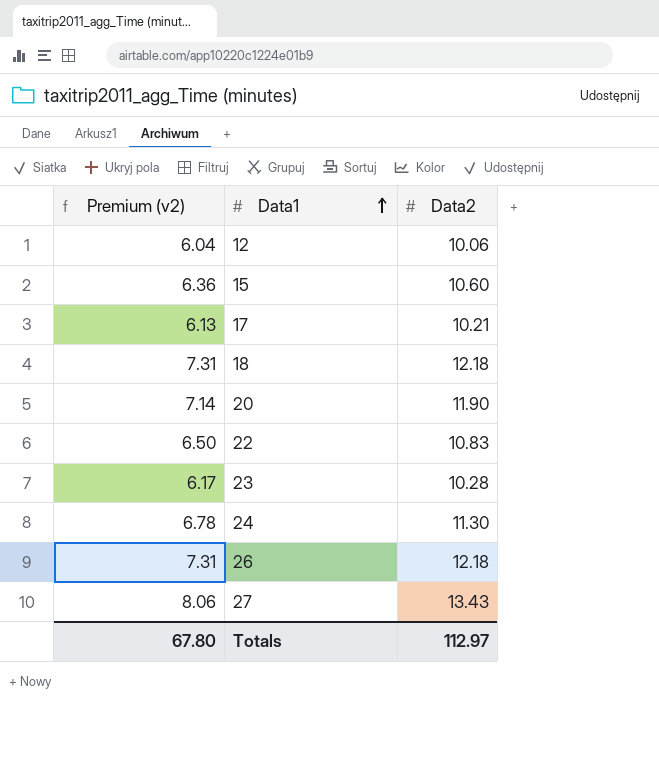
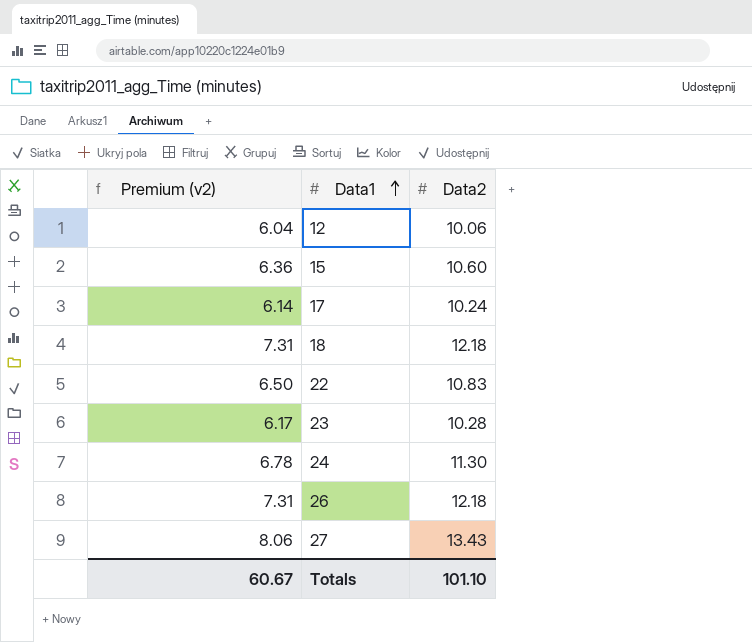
row 20: 7.14 | 11.90 -> none
17 | Premium (v2): 6.13 -> 6.14
17 | Data2: 10.21 -> 10.24
Totals | Premium (v2): 67.80 -> 60.67
Totals | Data2: 112.97 -> 101.10

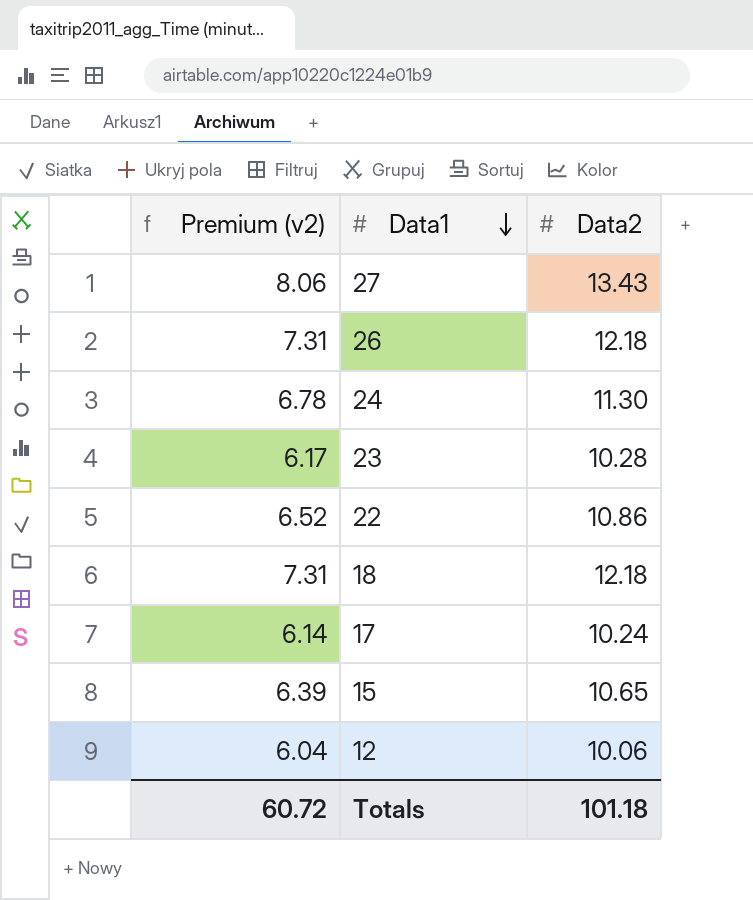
row order: Data1 ascending -> Data1 descending
22 | Premium (v2): 6.50 -> 6.52
22 | Data2: 10.83 -> 10.86
15 | Premium (v2): 6.36 -> 6.39
15 | Data2: 10.60 -> 10.65
Totals | Premium (v2): 60.67 -> 60.72
Totals | Data2: 101.10 -> 101.18

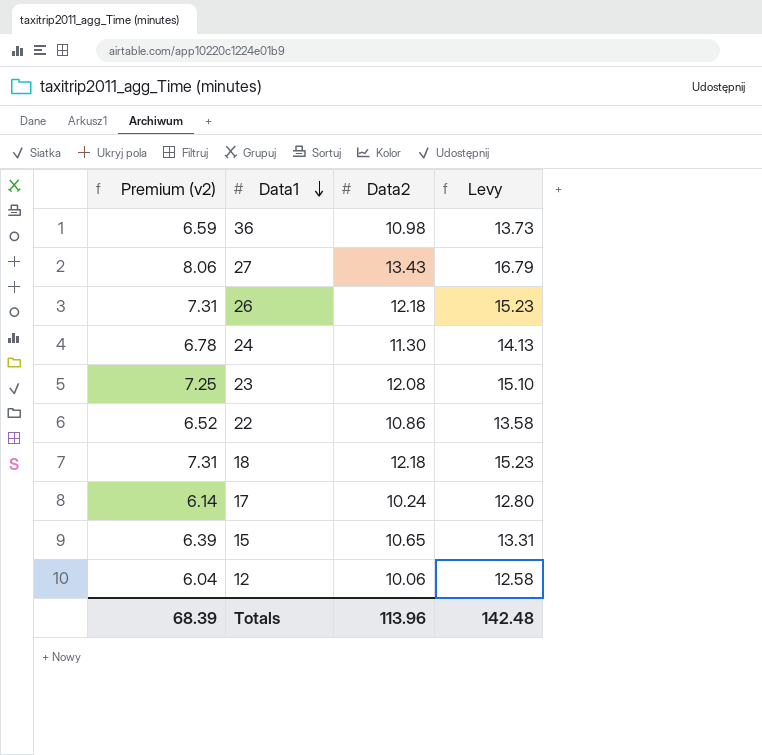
column Levy | formula: none -> [Data2] * 1.25
row 36: none -> 6.59 | 10.98 | 13.73
23 | Premium (v2): 6.17 -> 7.25
23 | Data2: 10.28 -> 12.08
Totals | Premium (v2): 60.72 -> 68.39
Totals | Data2: 101.18 -> 113.96

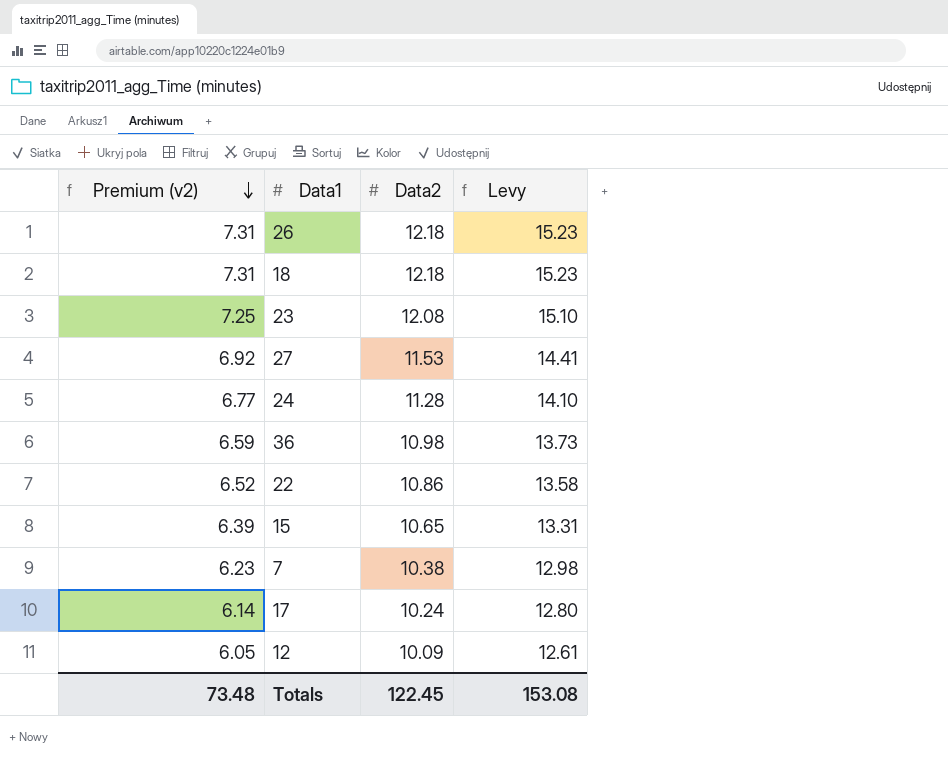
row order: Data1 descending -> Premium (v2) descending
27 | Premium (v2): 8.06 -> 6.92
27 | Data2: 13.43 -> 11.53
27 | Levy: 16.79 -> 14.41
24 | Premium (v2): 6.78 -> 6.77
24 | Data2: 11.30 -> 11.28
24 | Levy: 14.13 -> 14.10
row 7: none -> 6.23 | 10.38 | 12.98
12 | Premium (v2): 6.04 -> 6.05
12 | Data2: 10.06 -> 10.09
12 | Levy: 12.58 -> 12.61
Totals | Premium (v2): 68.39 -> 73.48
Totals | Data2: 113.96 -> 122.45
Totals | Levy: 142.48 -> 153.08

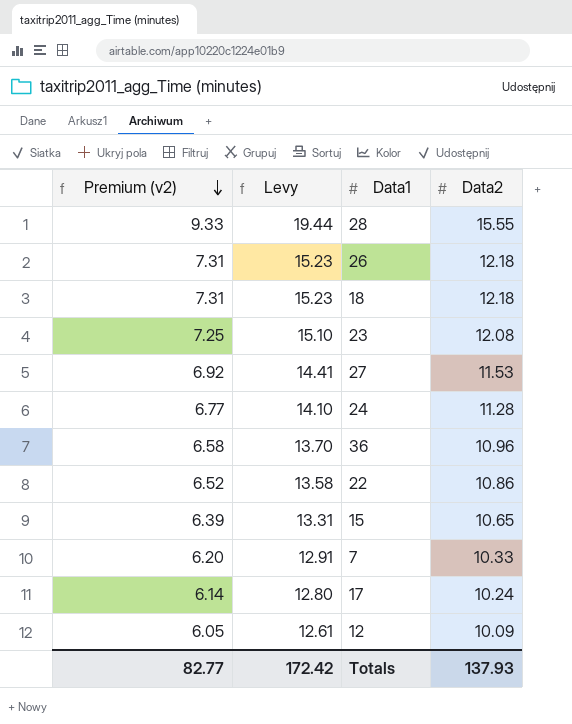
column Levy | position: 4 -> 2
row 28: none -> 9.33 | 19.44 | 15.55
36 | Premium (v2): 6.59 -> 6.58
36 | Levy: 13.73 -> 13.70
36 | Data2: 10.98 -> 10.96
7 | Premium (v2): 6.23 -> 6.20
7 | Levy: 12.98 -> 12.91
7 | Data2: 10.38 -> 10.33
Totals | Premium (v2): 73.48 -> 82.77
Totals | Levy: 153.08 -> 172.42
Totals | Data2: 122.45 -> 137.93

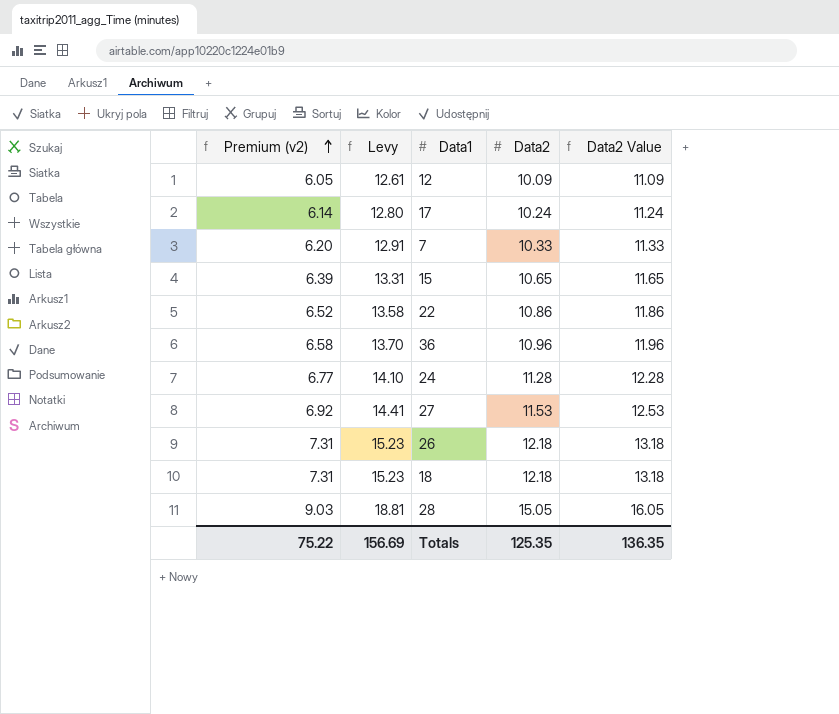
row order: Premium (v2) descending -> Premium (v2) ascending
column Data2 Value | formula: none -> [Data2] + 1
row 23: 7.25 | 15.10 | 12.08 -> none
28 | Premium (v2): 9.33 -> 9.03
28 | Levy: 19.44 -> 18.81
28 | Data2: 15.55 -> 15.05
Totals | Premium (v2): 82.77 -> 75.22
Totals | Levy: 172.42 -> 156.69
Totals | Data2: 137.93 -> 125.35

